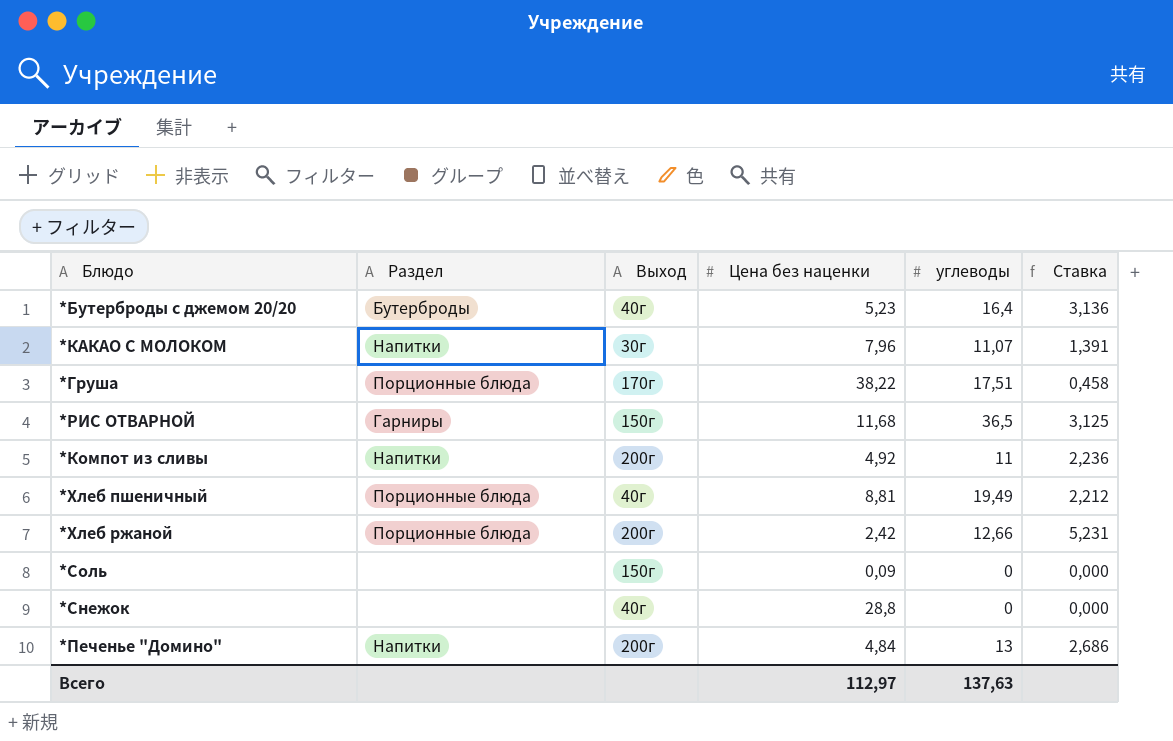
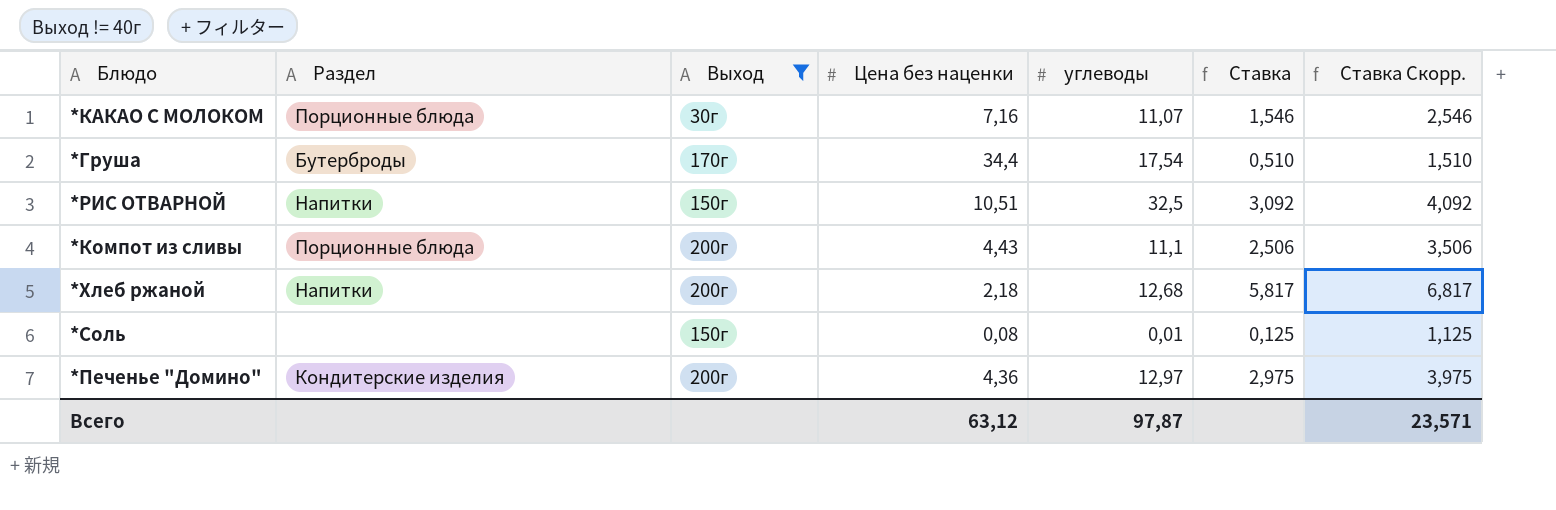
filter: none -> Выход != 40г
column Ставка Скорр. | formula: none -> [Ставка] + 1
*КАКАО С МОЛОКОМ | Раздел: Напитки -> Порционные блюда
*КАКАО С МОЛОКОМ | Цена без наценки: 7,96 -> 7,16
*КАКАО С МОЛОКОМ | Ставка: 1,391 -> 1,546
*Груша | Раздел: Порционные блюда -> Бутерброды
*Груша | Цена без наценки: 38,22 -> 34,4
*Груша | углеводы: 17,51 -> 17,54
*Груша | Ставка: 0,458 -> 0,510
*РИС ОТВАРНОЙ | Раздел: Гарниры -> Напитки
*РИС ОТВАРНОЙ | Цена без наценки: 11,68 -> 10,51
*РИС ОТВАРНОЙ | углеводы: 36,5 -> 32,5
*РИС ОТВАРНОЙ | Ставка: 3,125 -> 3,092
*Компот из сливы | Раздел: Напитки -> Порционные блюда
*Компот из сливы | Цена без наценки: 4,92 -> 4,43
*Компот из сливы | углеводы: 11 -> 11,1
*Компот из сливы | Ставка: 2,236 -> 2,506
*Хлеб ржаной | Раздел: Порционные блюда -> Напитки
*Хлеб ржаной | Цена без наценки: 2,42 -> 2,18
*Хлеб ржаной | углеводы: 12,66 -> 12,68
*Хлеб ржаной | Ставка: 5,231 -> 5,817
*Соль | Цена без наценки: 0,09 -> 0,08
*Соль | углеводы: 0 -> 0,01
*Соль | Ставка: 0,000 -> 0,125
*Печенье "Домино" | Раздел: Напитки -> Кондитерские изделия
*Печенье "Домино" | Цена без наценки: 4,84 -> 4,36
*Печенье "Домино" | углеводы: 13 -> 12,97
*Печенье "Домино" | Ставка: 2,686 -> 2,975
Всего | Цена без наценки: 112,97 -> 63,12
Всего | углеводы: 137,63 -> 97,87

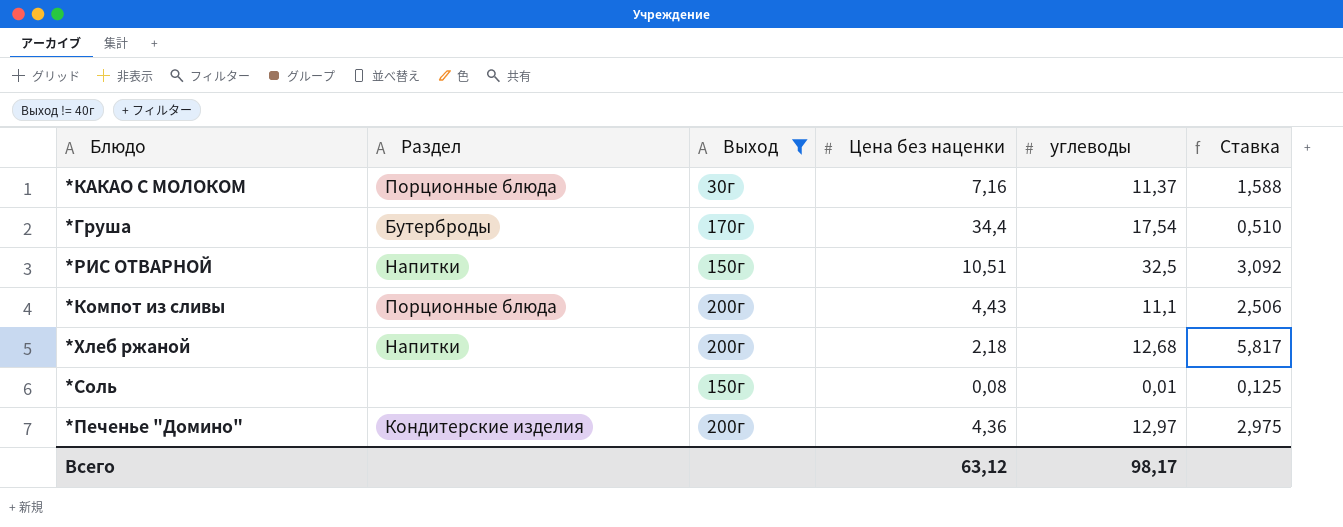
column Ставка Скорр. | formula: [Ставка] + 1 -> none
*КАКАО С МОЛОКОМ | углеводы: 11,07 -> 11,37
*КАКАО С МОЛОКОМ | Ставка: 1,546 -> 1,588
Всего | углеводы: 97,87 -> 98,17

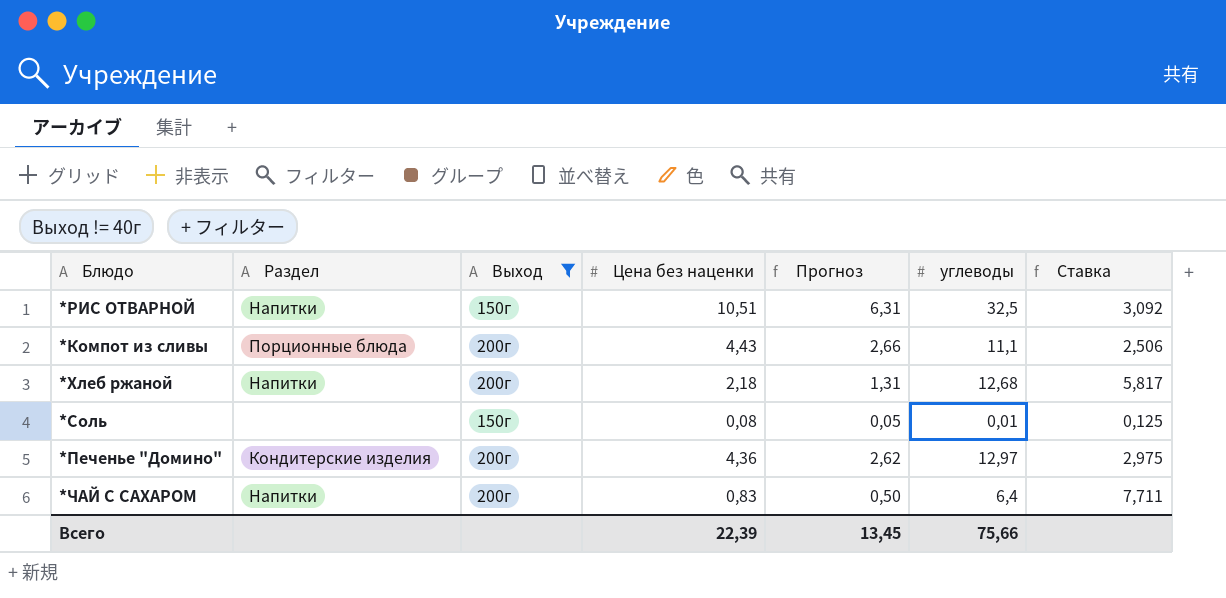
column Прогноз | formula: none -> [Цена без наценки] * 0,6
row *КАКАО С МОЛОКОМ: Порционные блюда | 30г | 7,16 | 11,37 | 1,588 -> none
row *Груша: Бутерброды | 170г | 34,4 | 17,54 | 0,510 -> none
row *ЧАЙ С САХАРОМ: none -> Напитки | 200г | 0,83 | 0,50 | 6,4 | 7,711
Всего | Цена без наценки: 63,12 -> 22,39
Всего | углеводы: 98,17 -> 75,66

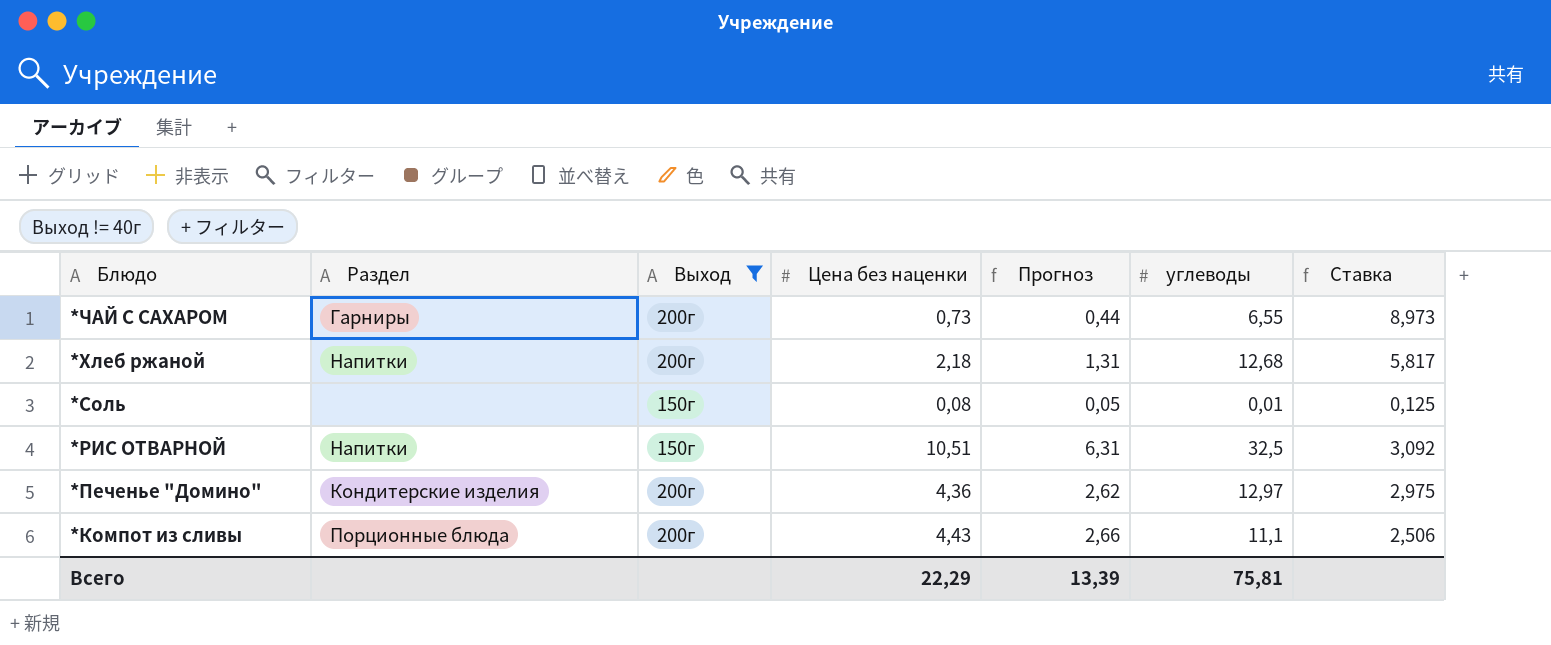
row order: none -> Блюдо descending
*ЧАЙ С САХАРОМ | Раздел: Напитки -> Гарниры
*ЧАЙ С САХАРОМ | Цена без наценки: 0,83 -> 0,73
*ЧАЙ С САХАРОМ | Прогноз: 0,50 -> 0,44
*ЧАЙ С САХАРОМ | углеводы: 6,4 -> 6,55
*ЧАЙ С САХАРОМ | Ставка: 7,711 -> 8,973
Всего | Цена без наценки: 22,39 -> 22,29
Всего | Прогноз: 13,45 -> 13,39
Всего | углеводы: 75,66 -> 75,81

